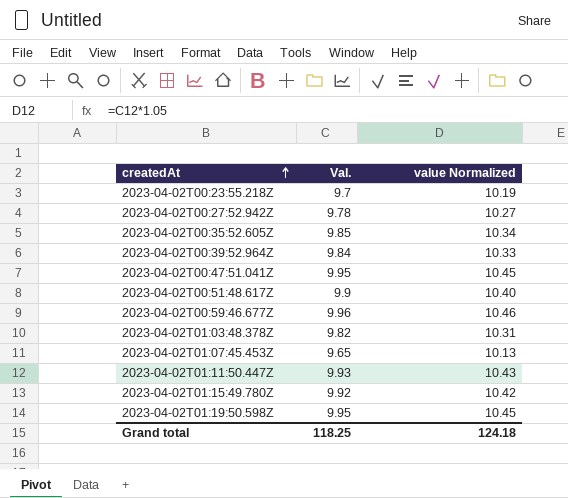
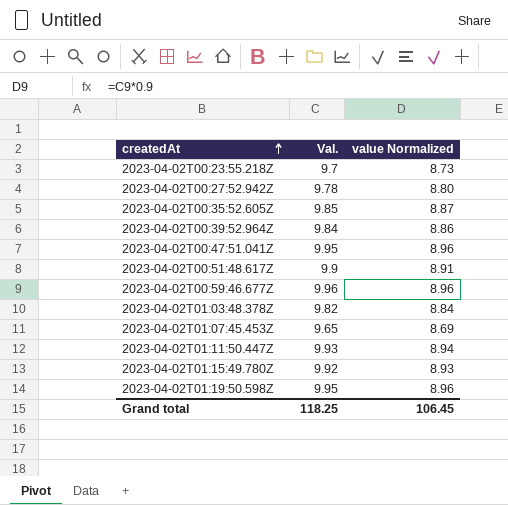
column value Normalized | formula: [Val.] * 1.05 -> [Val.] * 0.9
Grand total | value Normalized: 124.18 -> 106.45

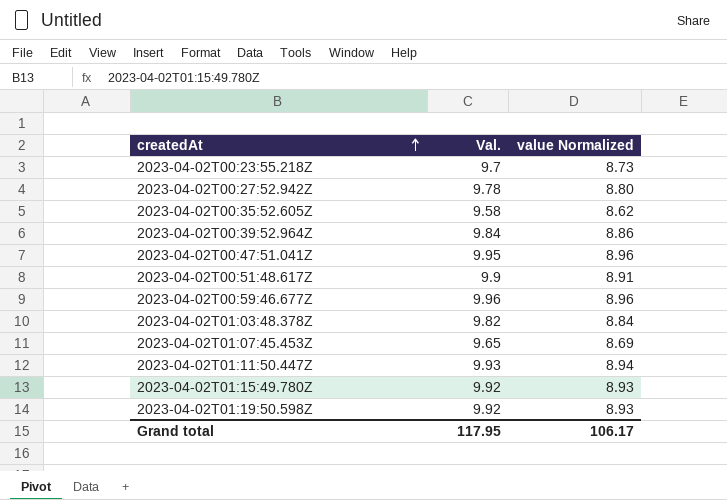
2023-04-02T00:35:52.605Z | Val.: 9.85 -> 9.58
2023-04-02T00:35:52.605Z | value Normalized: 8.87 -> 8.62
2023-04-02T01:19:50.598Z | Val.: 9.95 -> 9.92
2023-04-02T01:19:50.598Z | value Normalized: 8.96 -> 8.93
Grand total | Val.: 118.25 -> 117.95
Grand total | value Normalized: 106.45 -> 106.17

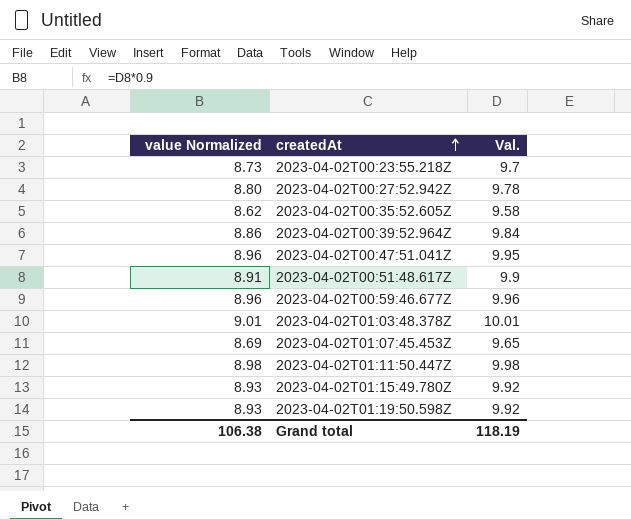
column value Normalized | position: 3 -> 1
2023-04-02T01:03:48.378Z | value Normalized: 8.84 -> 9.01
2023-04-02T01:03:48.378Z | Val.: 9.82 -> 10.01
2023-04-02T01:11:50.447Z | value Normalized: 8.94 -> 8.98
2023-04-02T01:11:50.447Z | Val.: 9.93 -> 9.98
Grand total | value Normalized: 106.17 -> 106.38
Grand total | Val.: 117.95 -> 118.19

